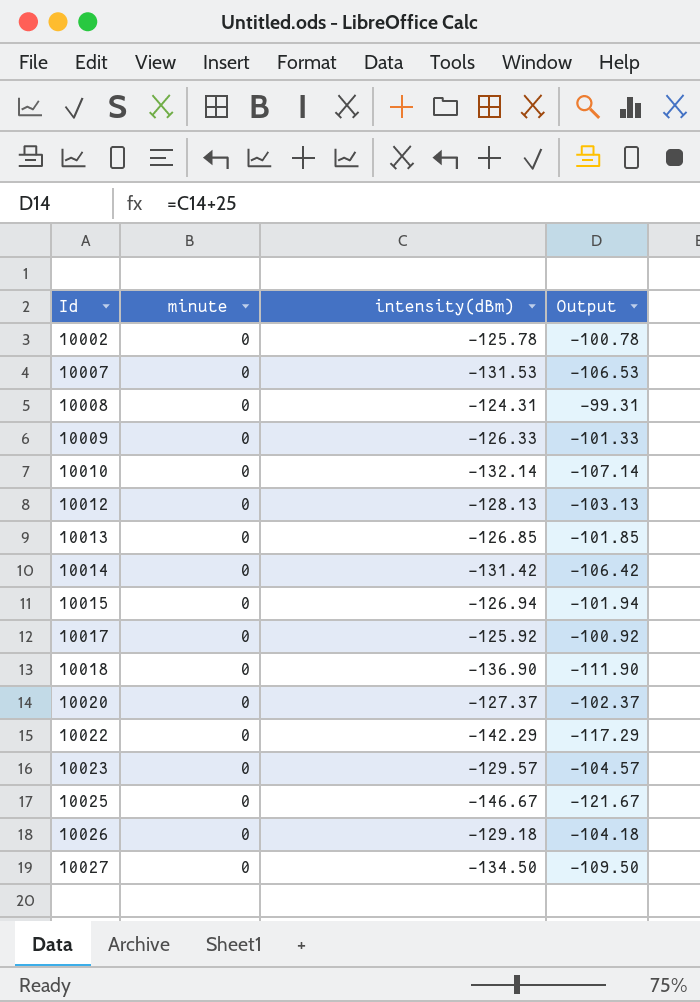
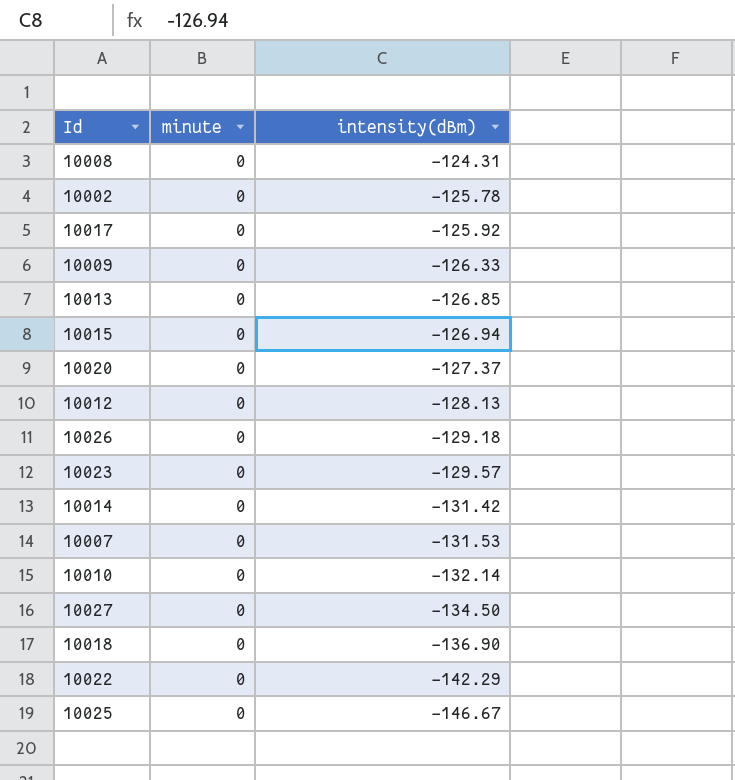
row order: Id ascending -> intensity(dBm) descending
column Output | formula: [intensity(dBm)] + 25 -> none

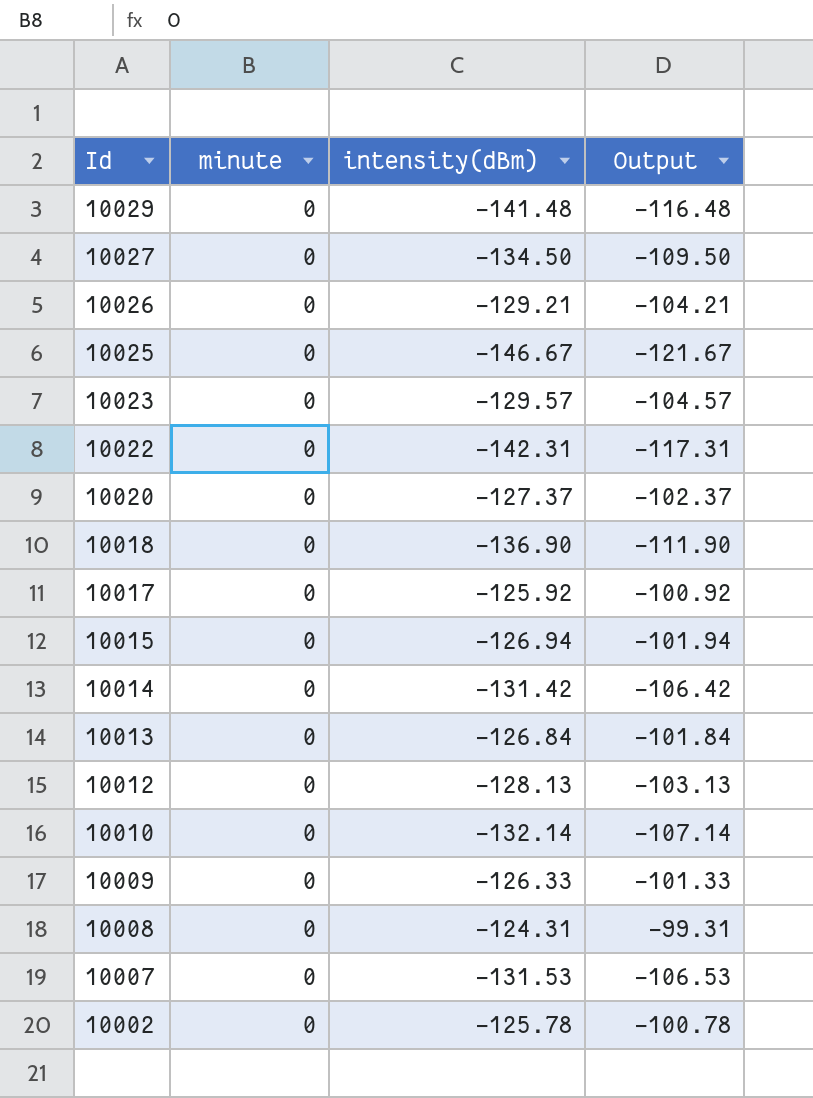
row order: intensity(dBm) descending -> Id descending
column Output | formula: none -> [intensity(dBm)] + 25
row 10029: none -> 0 | -141.48 | -116.48
10026 | intensity(dBm): -129.18 -> -129.21
10022 | intensity(dBm): -142.29 -> -142.31
10013 | intensity(dBm): -126.85 -> -126.84

